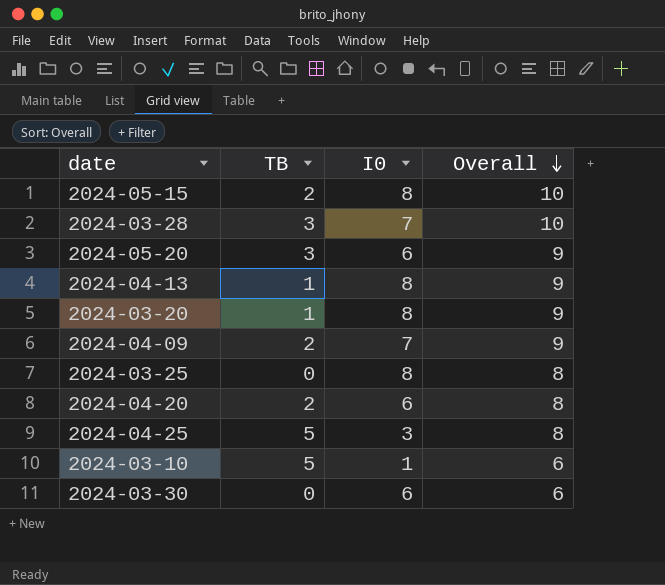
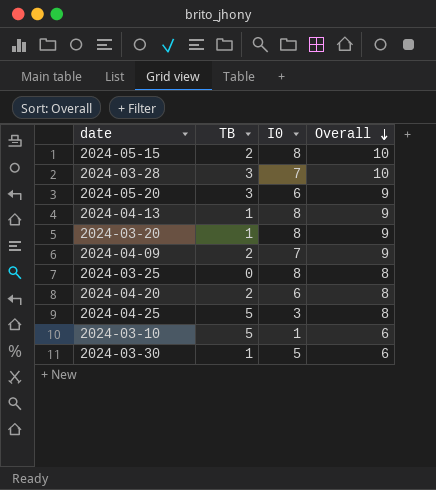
2024-03-30 | TB: 0 -> 1
2024-03-30 | I0: 6 -> 5

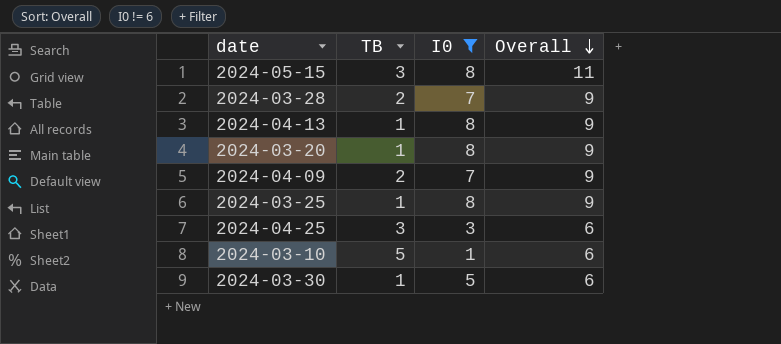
filter: none -> I0 != 6
2024-05-15 | TB: 2 -> 3
2024-05-15 | Overall: 10 -> 11
2024-03-28 | TB: 3 -> 2
2024-03-28 | Overall: 10 -> 9
2024-03-25 | TB: 0 -> 1
2024-03-25 | Overall: 8 -> 9
2024-04-25 | TB: 5 -> 3
2024-04-25 | Overall: 8 -> 6

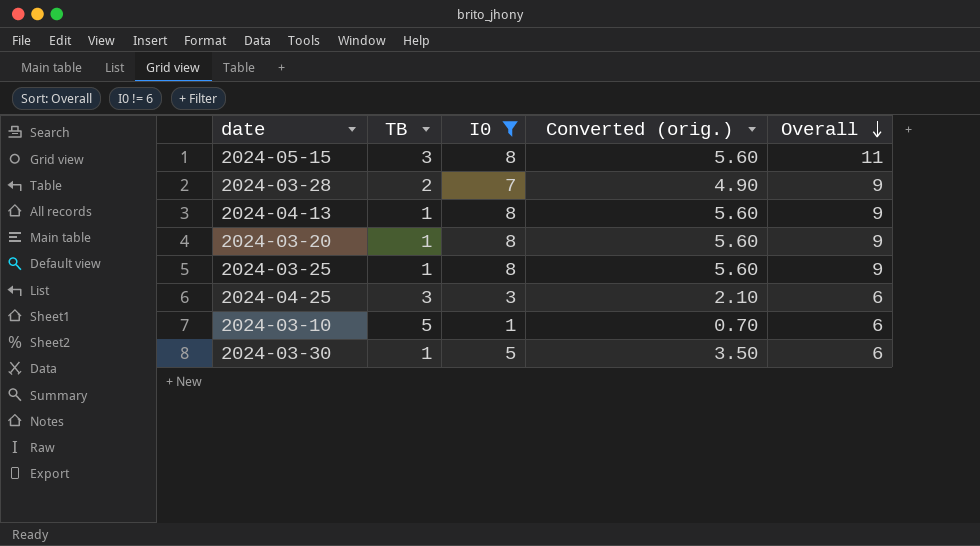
column Converted (orig.) | formula: none -> [I0] * 0.7
row 2024-04-09: 2 | 7 | 9 -> none

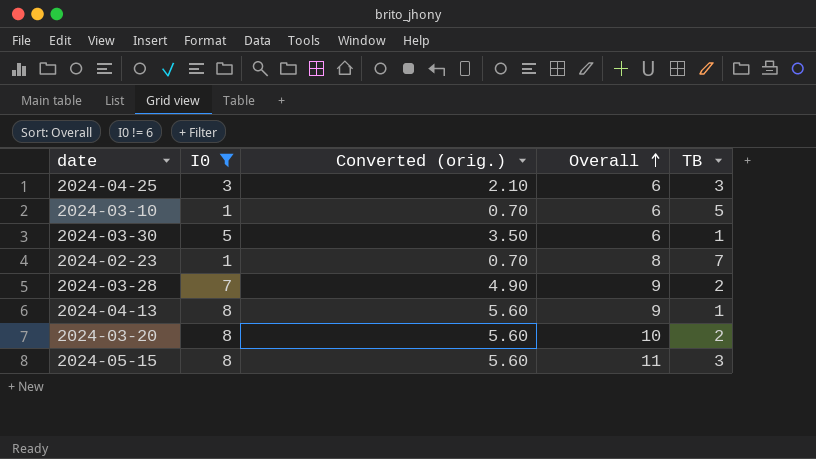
row order: Overall descending -> Overall ascending
column TB | position: 2 -> 5
row 2024-03-25: 1 | 8 | 5.60 | 9 -> none
row 2024-02-23: none -> 1 | 0.70 | 8 | 7
2024-03-20 | Overall: 9 -> 10
2024-03-20 | TB: 1 -> 2

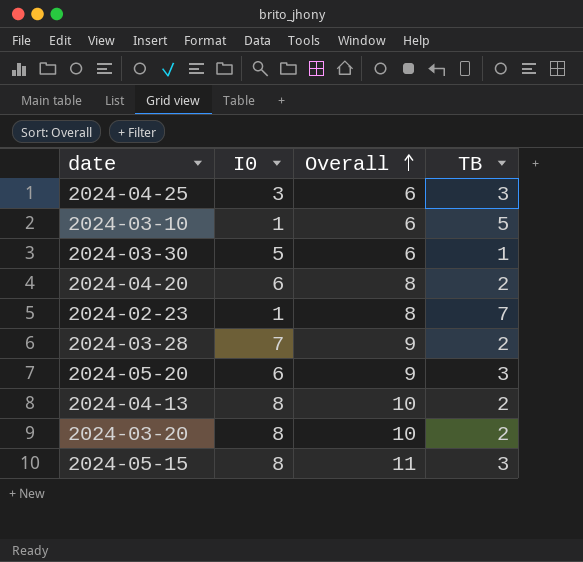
filter: I0 != 6 -> none
column Converted (orig.) | formula: [I0] * 0.7 -> none
2024-04-13 | Overall: 9 -> 10
2024-04-13 | TB: 1 -> 2

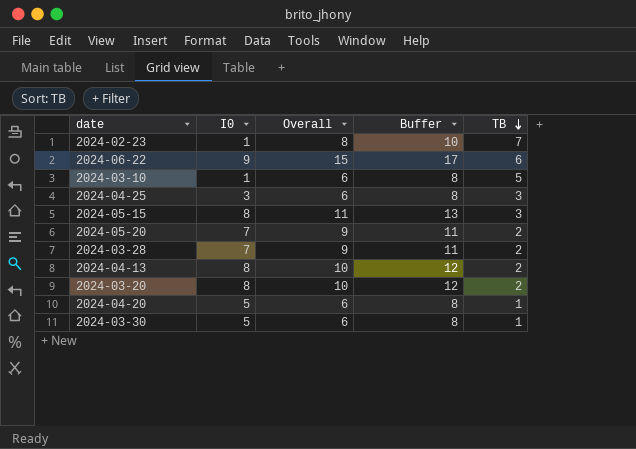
row order: Overall ascending -> TB descending
column Buffer | formula: none -> [Overall] + 2
row 2024-06-22: none -> 9 | 15 | 17 | 6
2024-05-20 | I0: 6 -> 7
2024-05-20 | TB: 3 -> 2
2024-04-20 | I0: 6 -> 5
2024-04-20 | Overall: 8 -> 6
2024-04-20 | TB: 2 -> 1

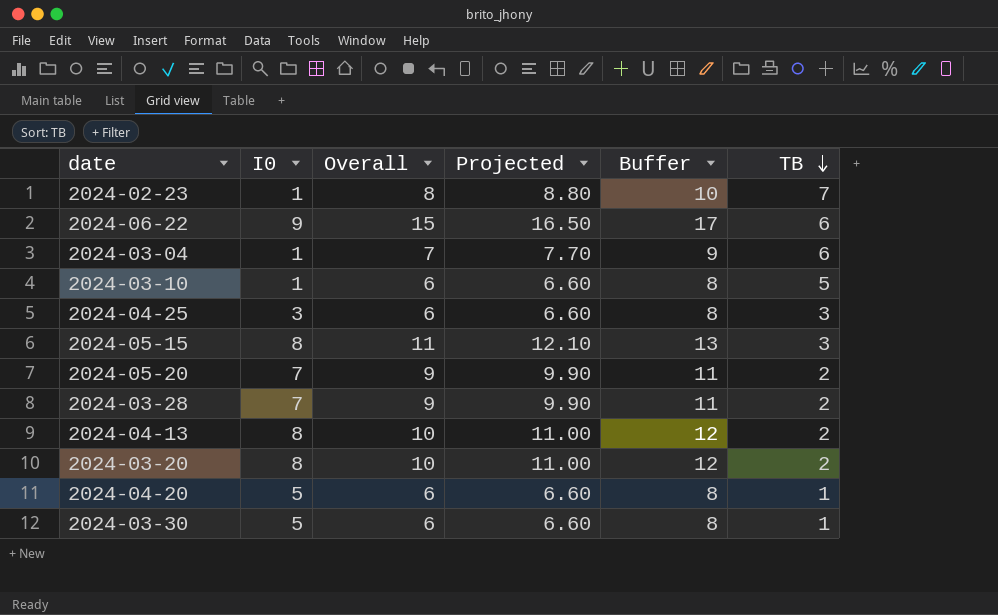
column Projected | formula: none -> [Overall] * 1.1
row 2024-03-04: none -> 1 | 7 | 7.70 | 9 | 6

